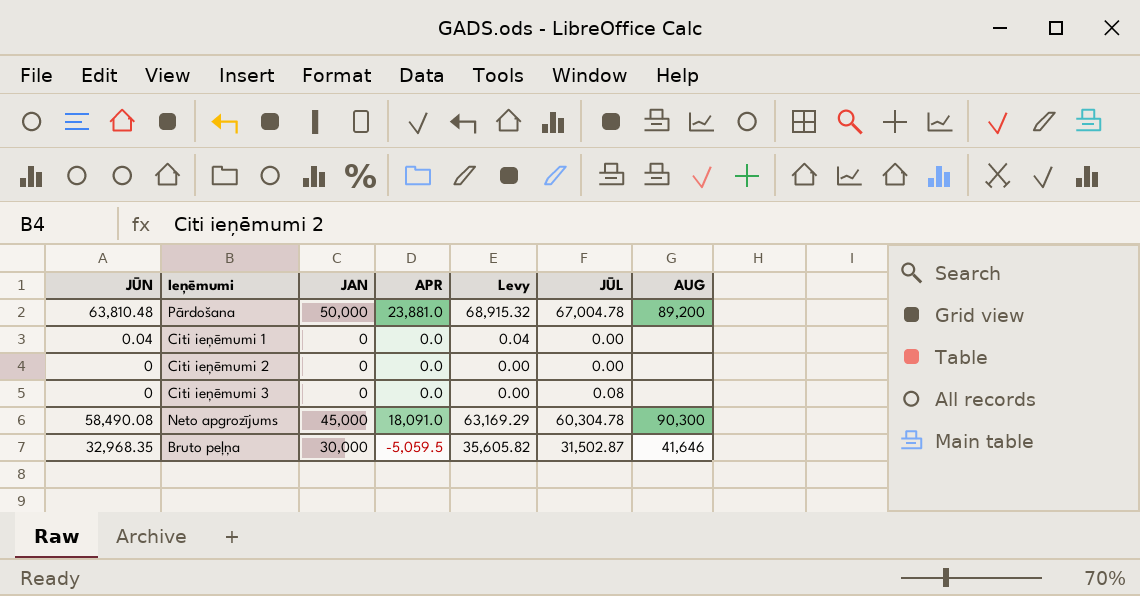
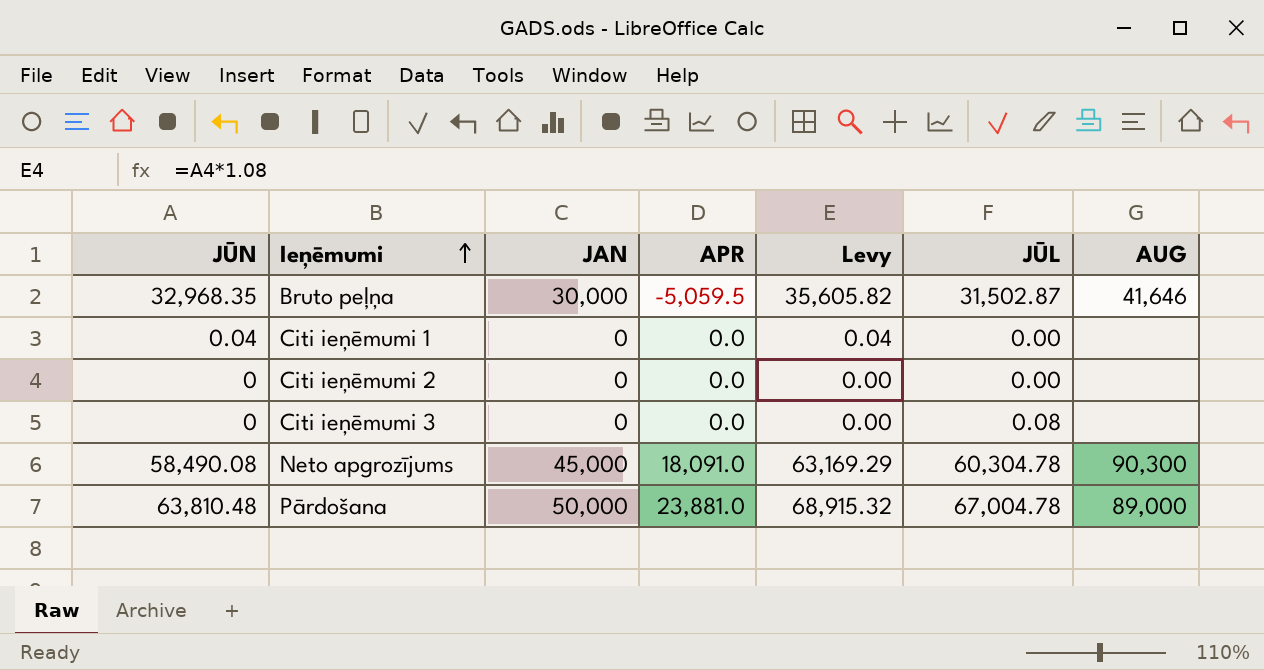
row order: none -> Ieņēmumi ascending
Pārdošana | AUG: 89,200 -> 89,000

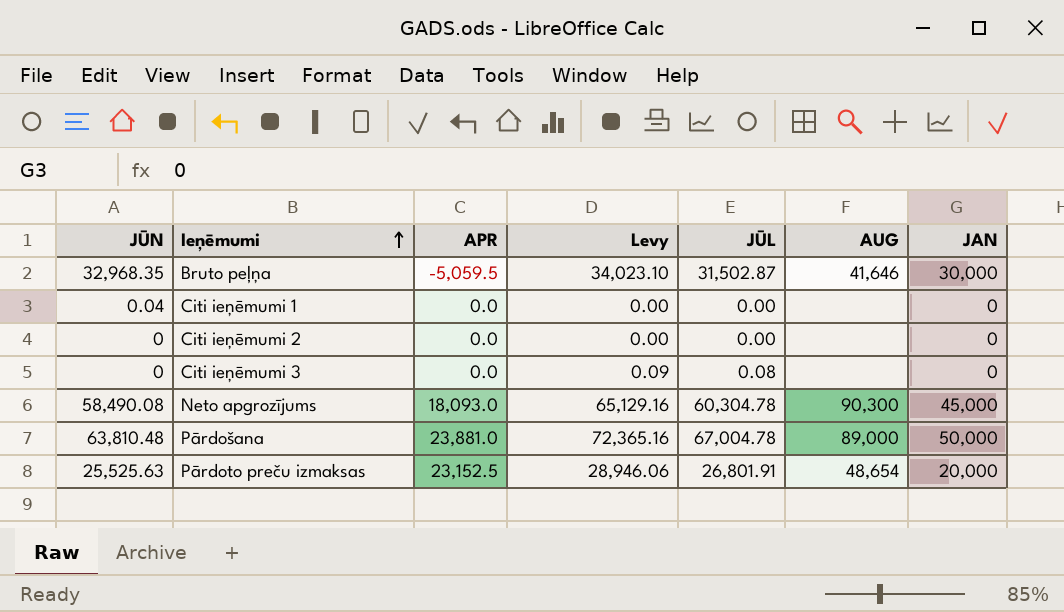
column Levy | formula: [JŪN] * 1.08 -> [JŪL] * 1.08
column JAN | position: 3 -> 7
Neto apgrozījums | APR: 18,091.0 -> 18,093.0
row Pārdoto preču izmaksas: none -> 25,525.63 | 23,152.5 | 28,946.06 | 26,801.91 | 48,654 | 20,000

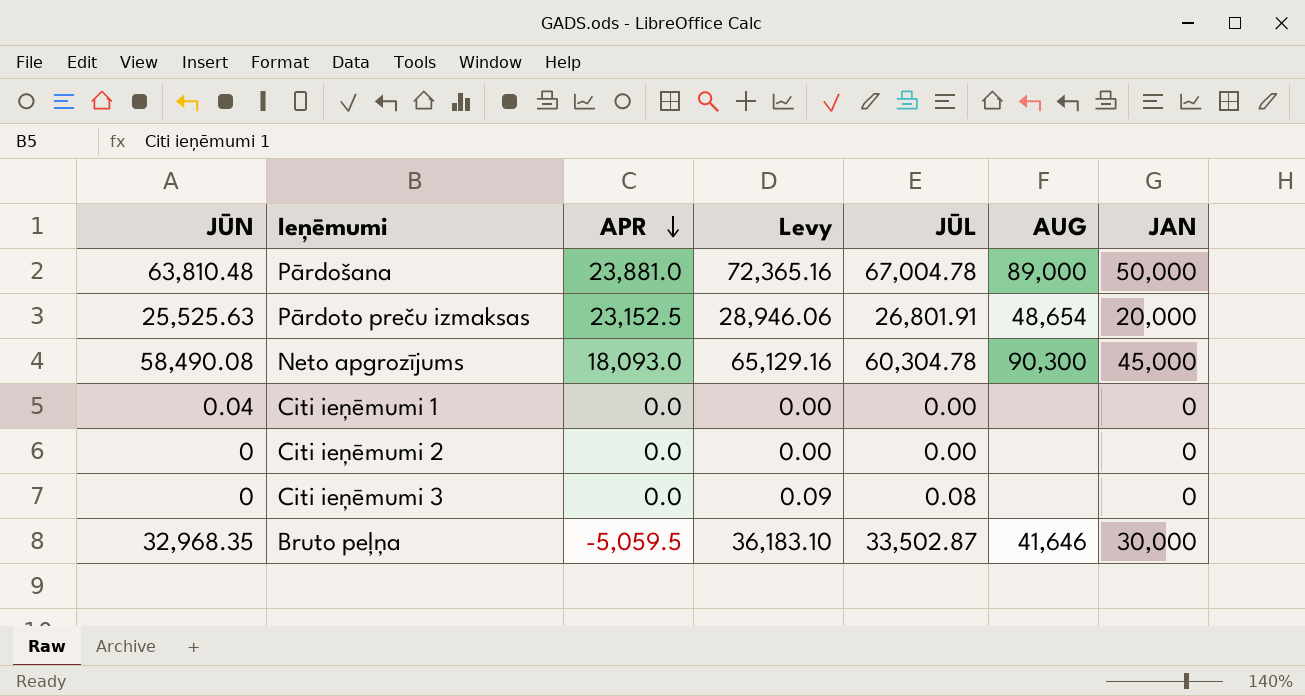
row order: Ieņēmumi ascending -> APR descending
Bruto peļņa | Levy: 34,023.10 -> 36,183.10
Bruto peļņa | JŪL: 31,502.87 -> 33,502.87

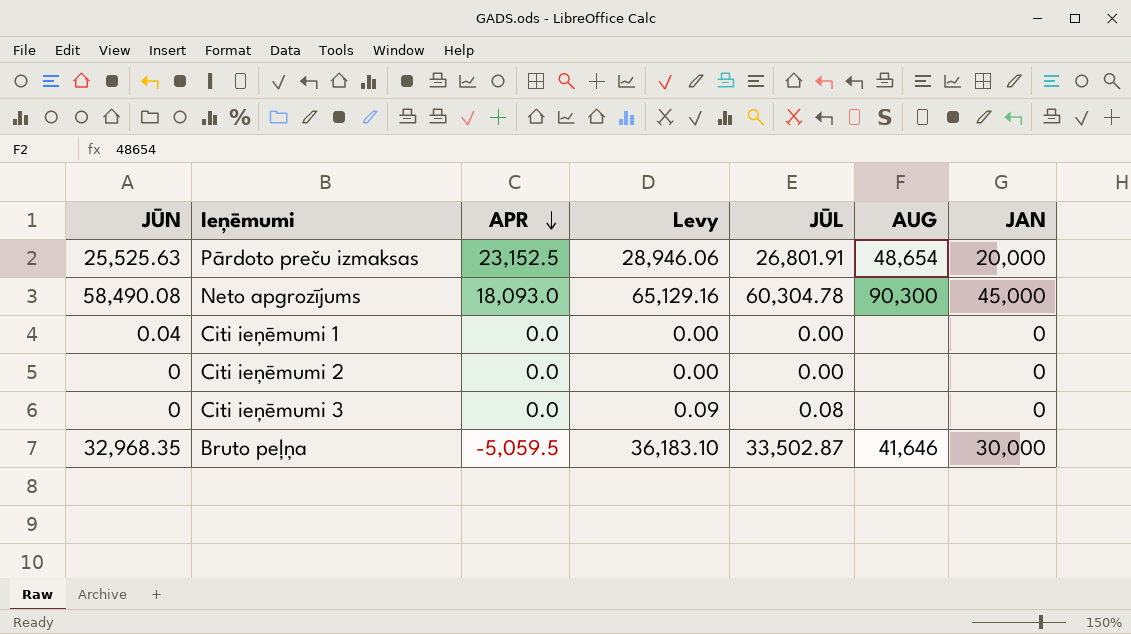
row Pārdošana: 63,810.48 | 23,881.0 | 72,365.16 | 67,004.78 | 89,000 | 50,000 -> none

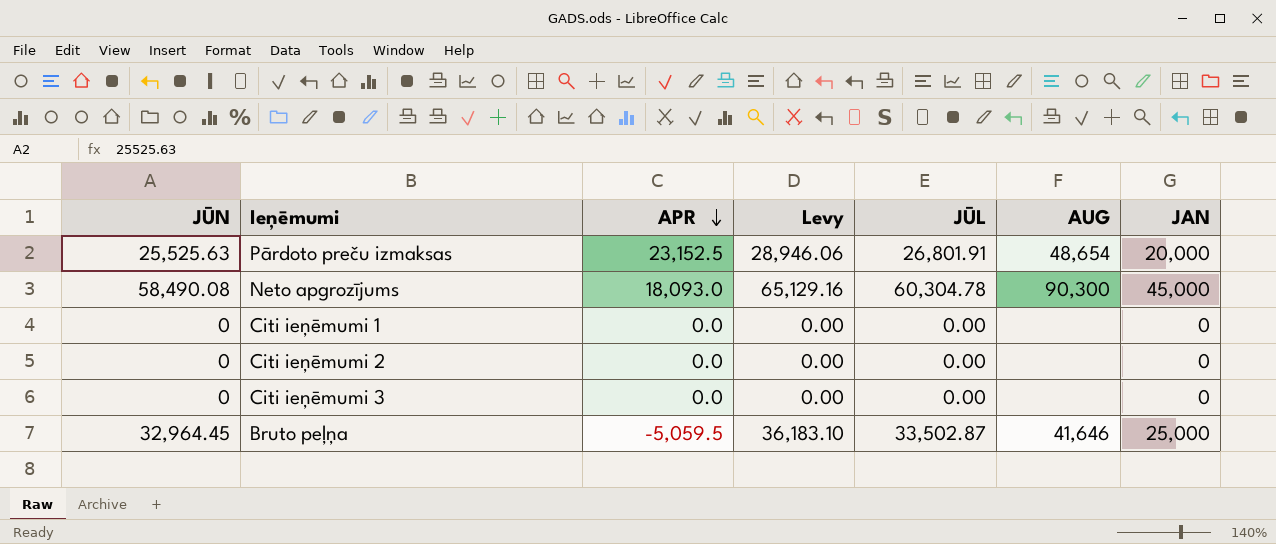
Citi ieņēmumi 1 | JŪN: 0.04 -> 0
Citi ieņēmumi 3 | Levy: 0.09 -> 0.00
Citi ieņēmumi 3 | JŪL: 0.08 -> 0.00
Bruto peļņa | JŪN: 32,968.35 -> 32,964.45
Bruto peļņa | JAN: 30,000 -> 25,000

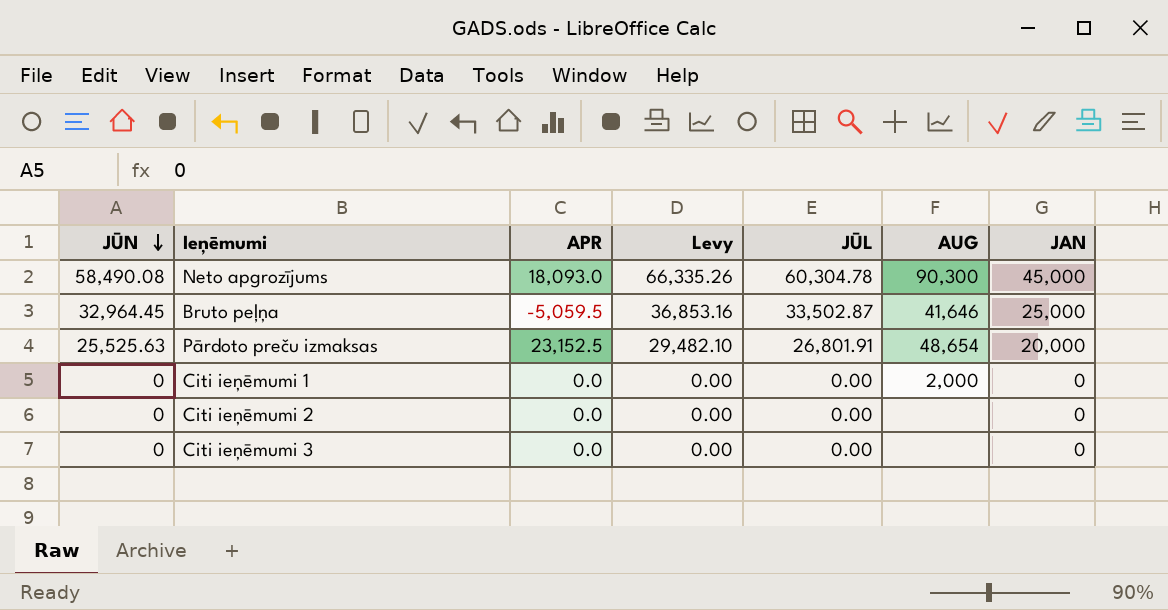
row order: APR descending -> JŪN descending
column Levy | formula: [JŪL] * 1.08 -> [JŪL] * 1.1
Citi ieņēmumi 1 | AUG: none -> 2,000

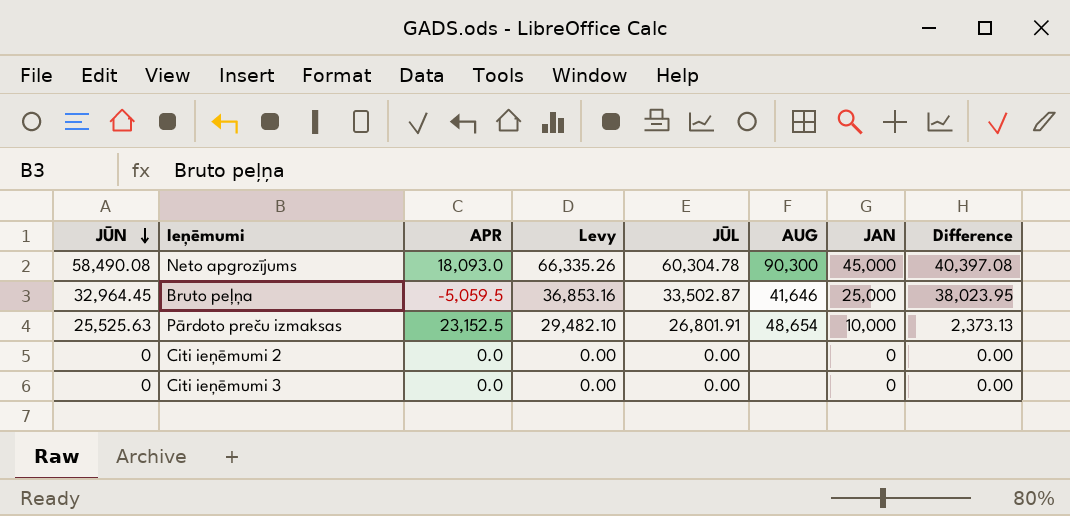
column Difference | formula: none -> [JŪN] - [APR]
row Citi ieņēmumi 1: 0 | 0.0 | 0.00 | 0.00 | 2,000 | 0 -> none
Pārdoto preču izmaksas | JAN: 20,000 -> 10,000

